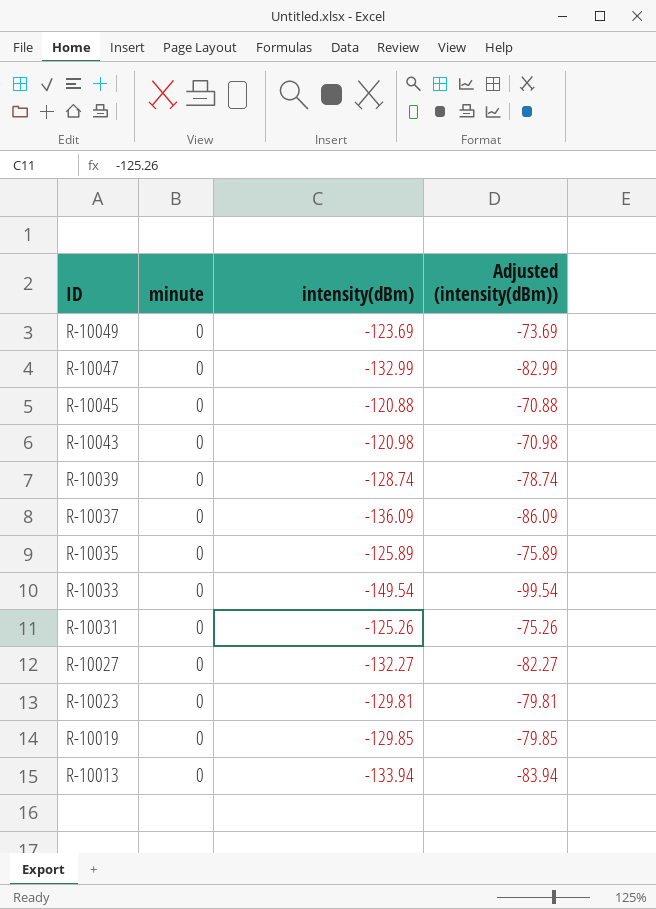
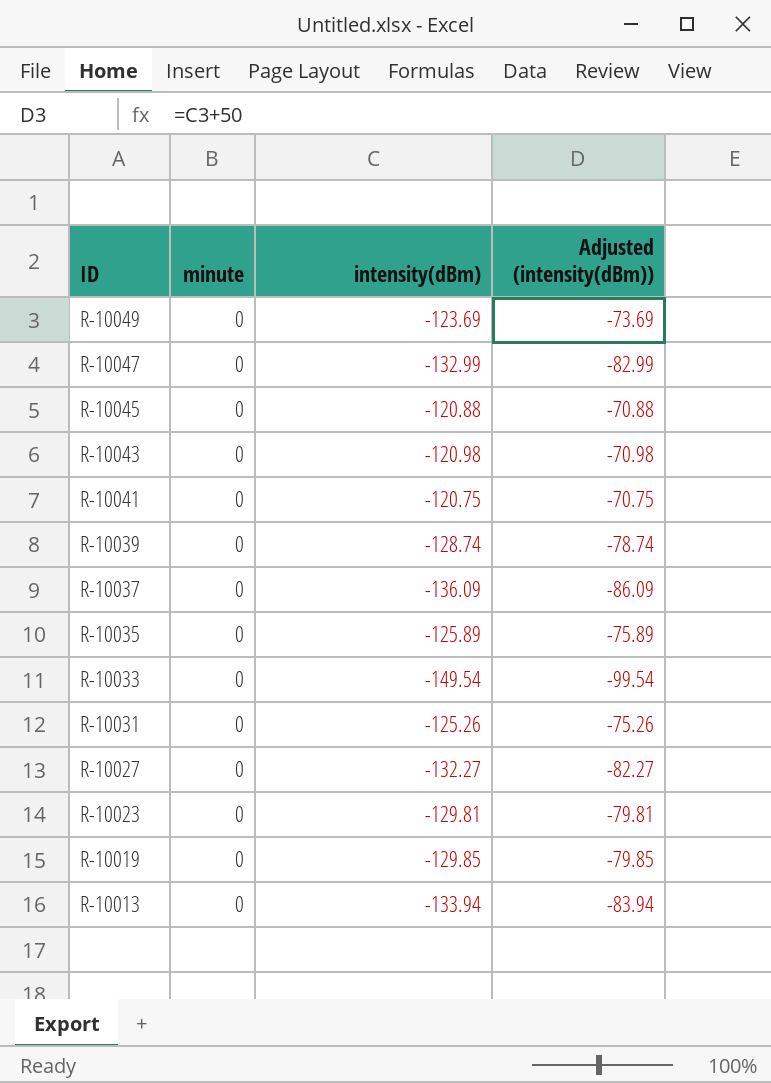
row R-10041: none -> 0 | -120.75 | -70.75

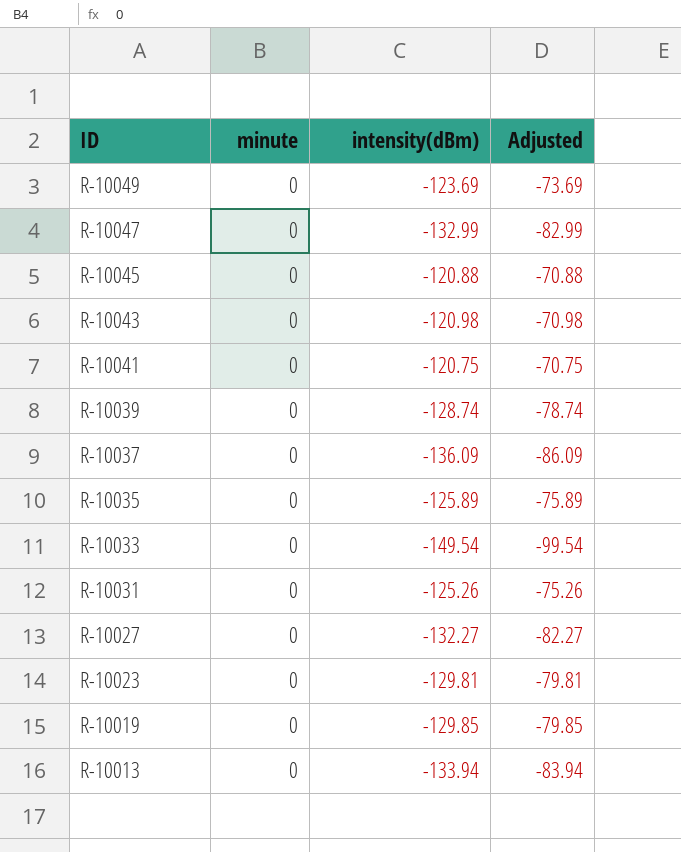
column name: Adjusted (intensity(dBm)) -> Adjusted

